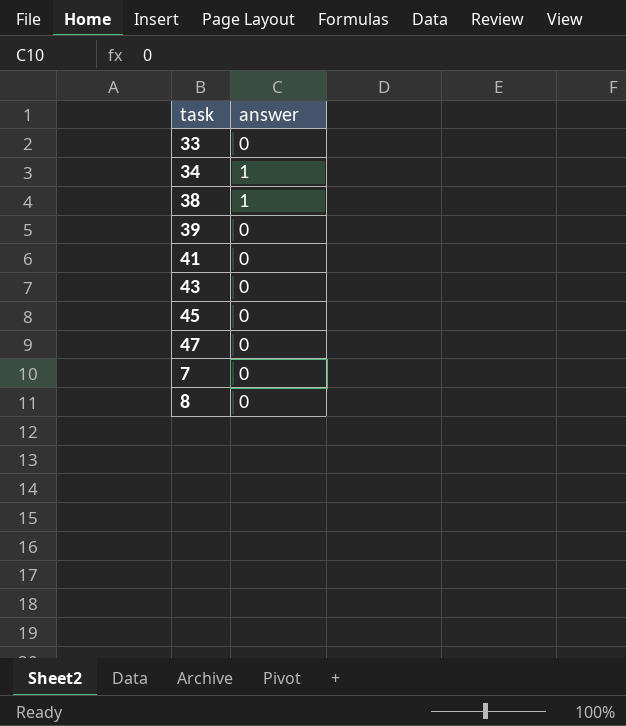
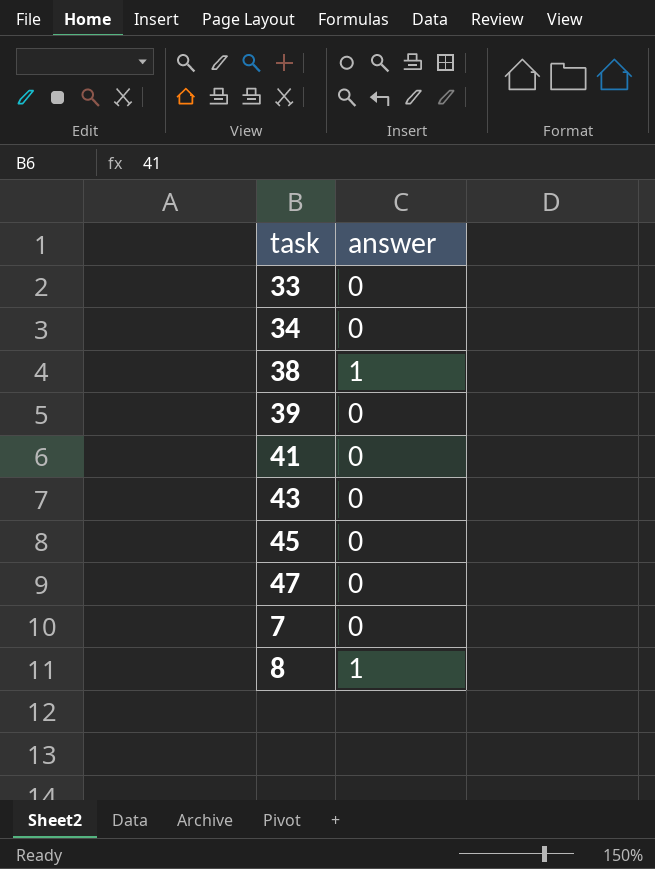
34 | answer: 1 -> 0
8 | answer: 0 -> 1

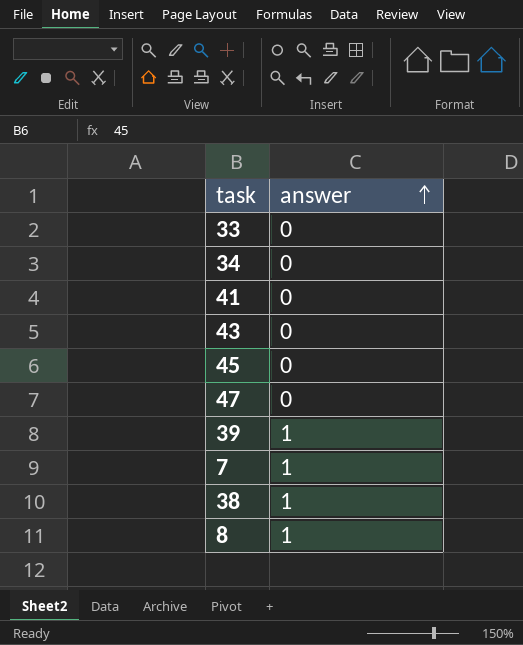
row order: none -> answer ascending
39 | answer: 0 -> 1
7 | answer: 0 -> 1

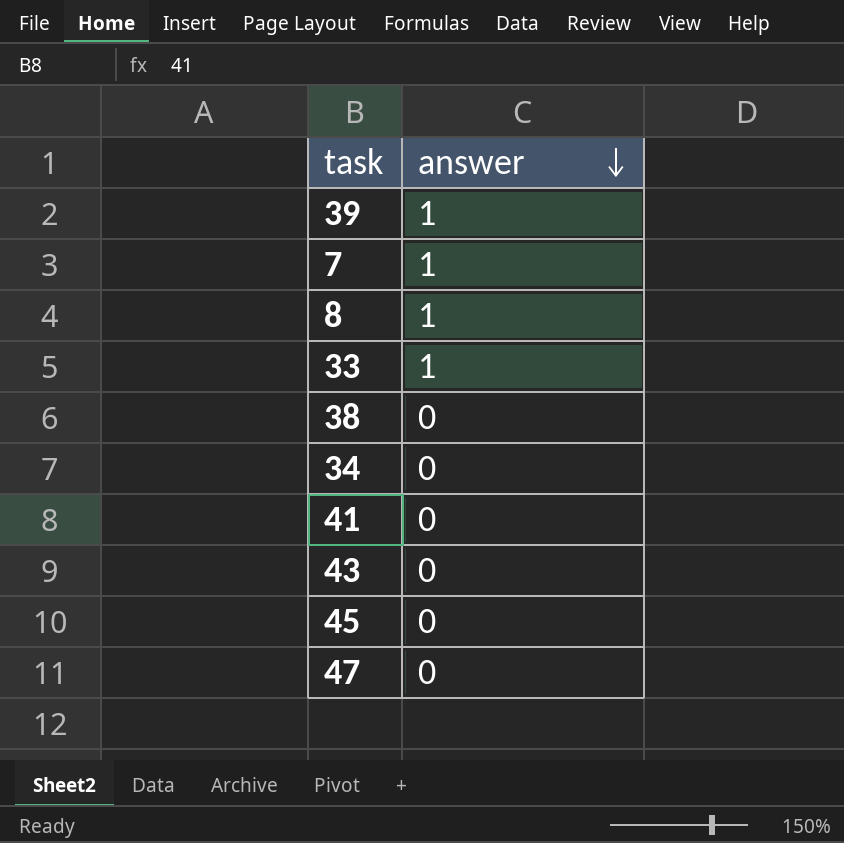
row order: answer ascending -> answer descending
33 | answer: 0 -> 1
38 | answer: 1 -> 0

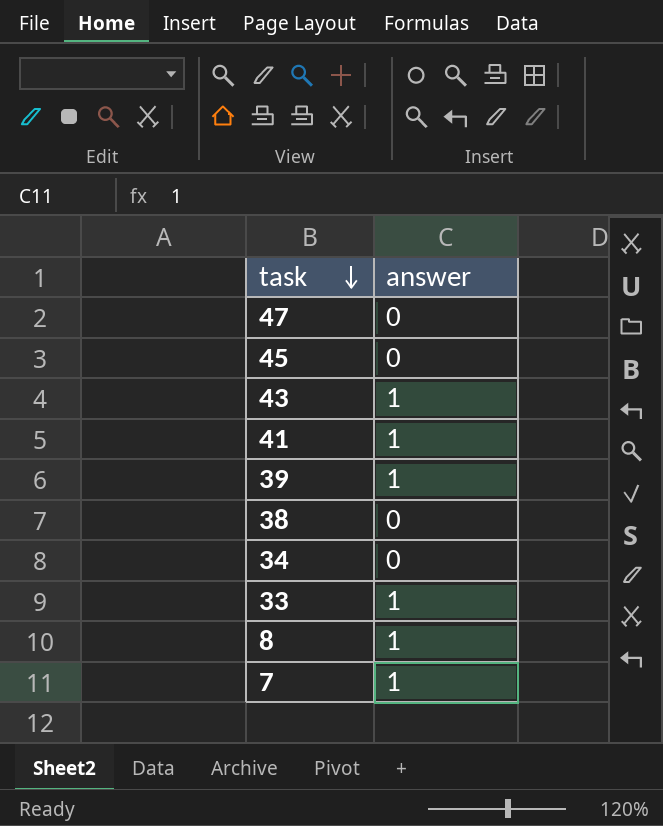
row order: answer descending -> task descending
43 | answer: 0 -> 1
41 | answer: 0 -> 1

